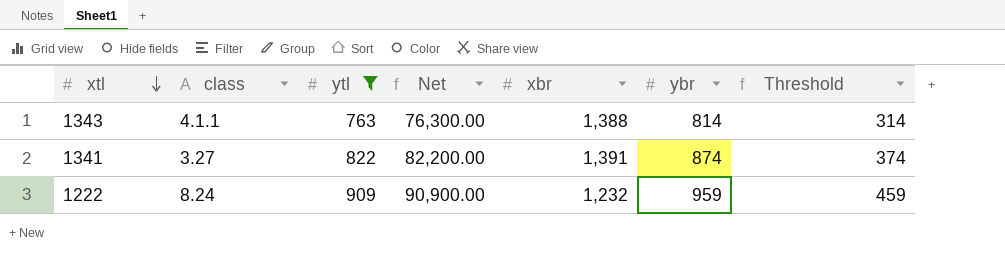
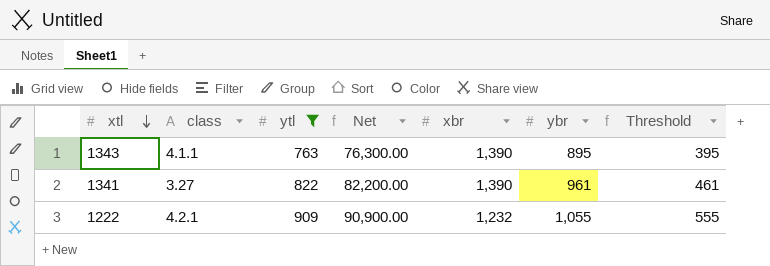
1343 | xbr: 1,388 -> 1,390
1343 | ybr: 814 -> 895
1343 | Threshold: 314 -> 395
1341 | xbr: 1,391 -> 1,390
1341 | ybr: 874 -> 961
1341 | Threshold: 374 -> 461
1222 | class: 8.24 -> 4.2.1
1222 | ybr: 959 -> 1,055
1222 | Threshold: 459 -> 555

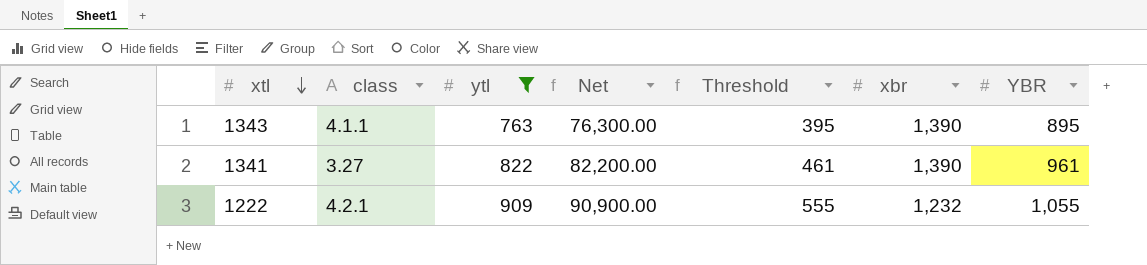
column Threshold | position: 7 -> 5
column name: ybr -> YBR

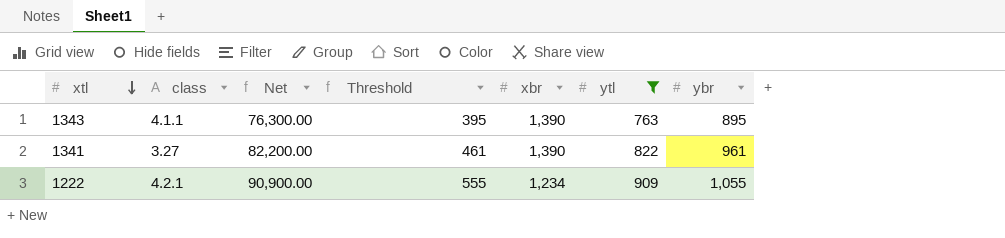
column ytl | position: 3 -> 6
column name: YBR -> ybr
1222 | xbr: 1,232 -> 1,234

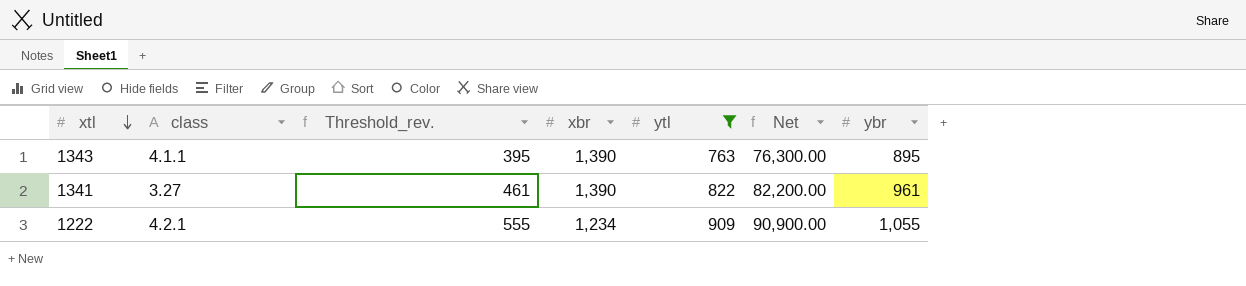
column name: Threshold -> Threshold_rev.
column Net | position: 3 -> 6

